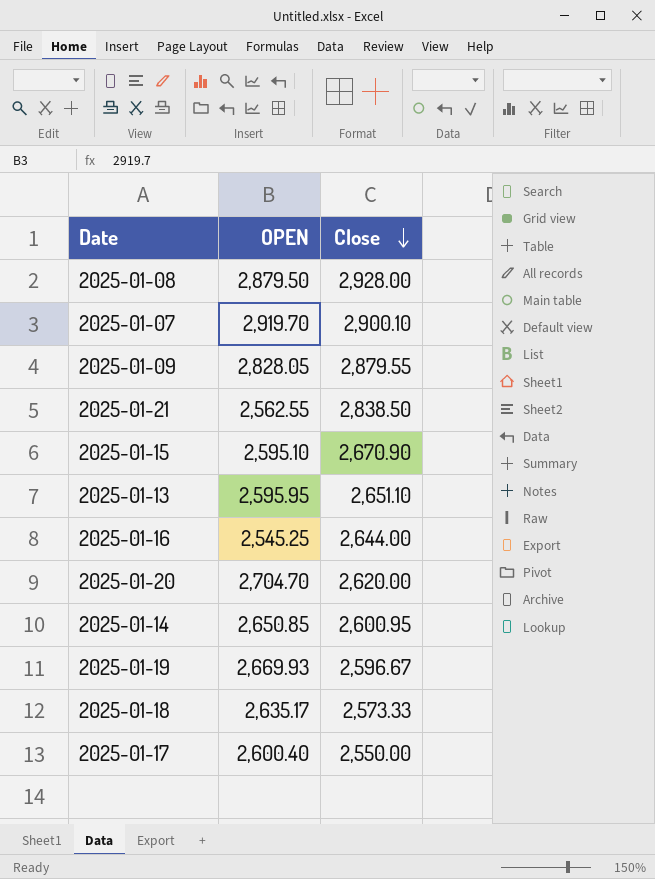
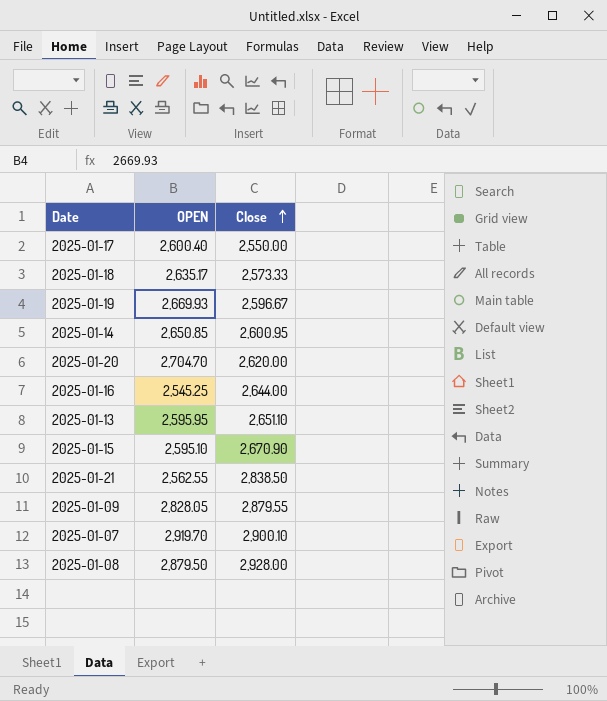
row order: Close descending -> Close ascending

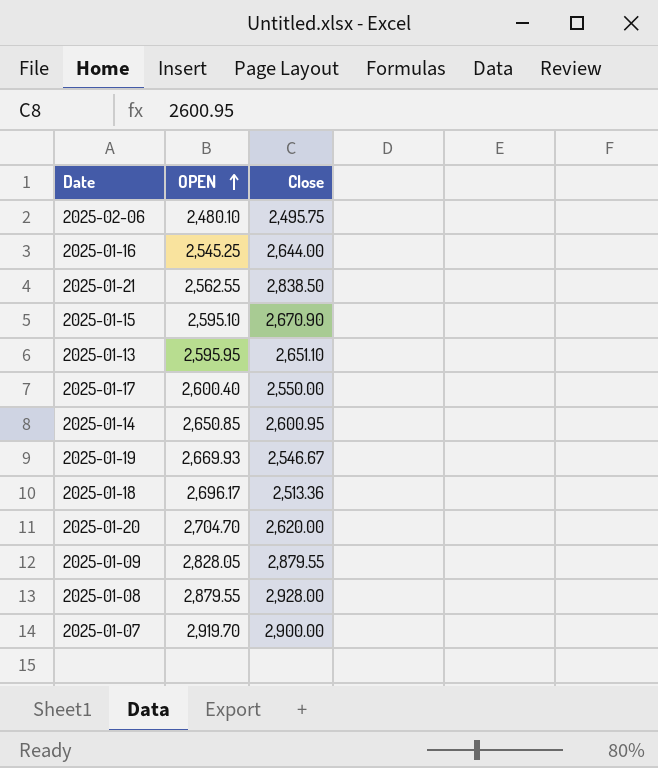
row order: Close ascending -> OPEN ascending
row 2025-02-06: none -> 2,480.10 | 2,495.75
2025-01-19 | Close: 2,596.67 -> 2,546.67
2025-01-18 | OPEN: 2,635.17 -> 2,696.17
2025-01-18 | Close: 2,573.33 -> 2,513.36
2025-01-08 | OPEN: 2,879.50 -> 2,879.55
2025-01-07 | Close: 2,900.10 -> 2,900.00

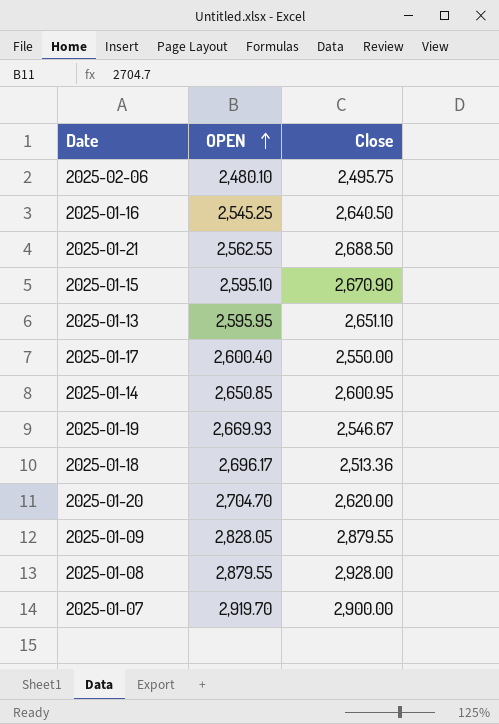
2025-01-16 | Close: 2,644.00 -> 2,640.50
2025-01-21 | Close: 2,838.50 -> 2,688.50

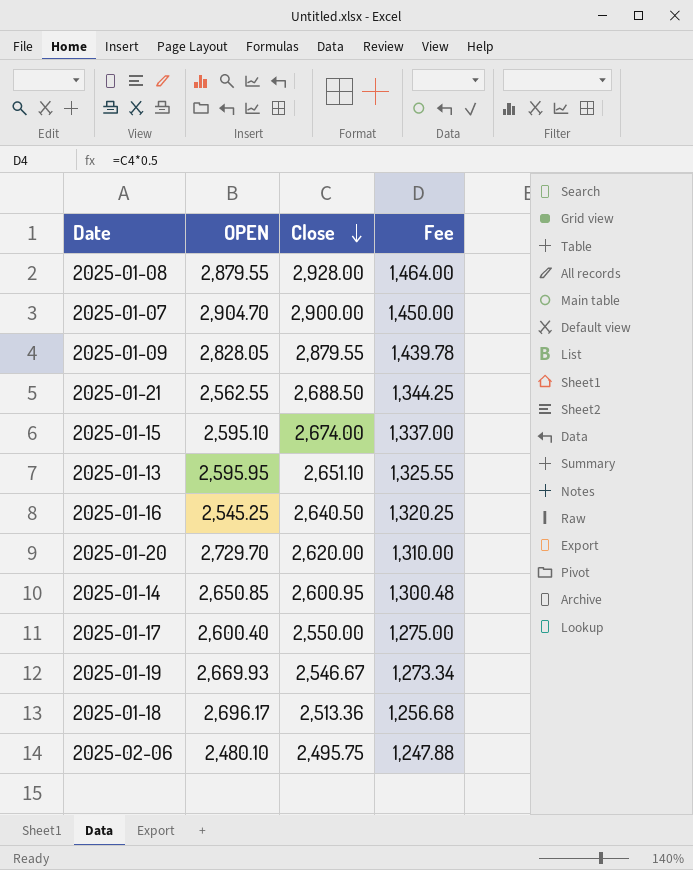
row order: OPEN ascending -> Close descending
column Fee | formula: none -> [Close] * 0.5
2025-01-07 | OPEN: 2,919.70 -> 2,904.70
2025-01-15 | Close: 2,670.90 -> 2,674.00
2025-01-20 | OPEN: 2,704.70 -> 2,729.70

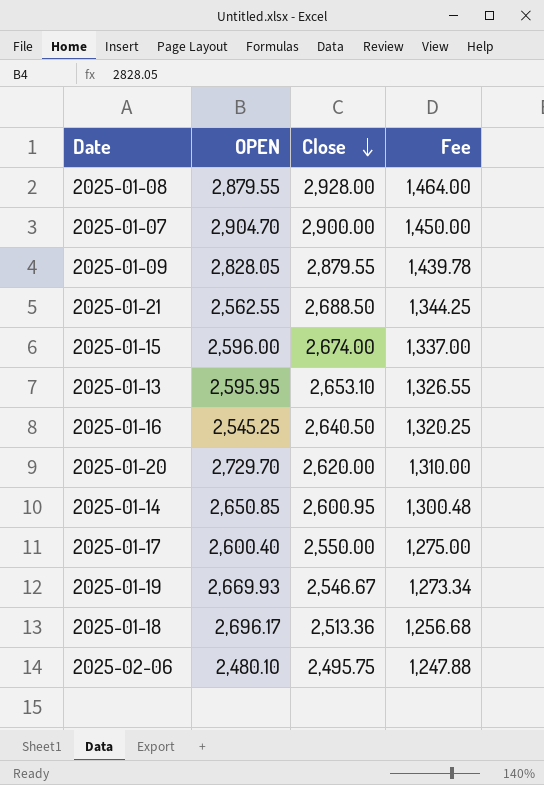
2025-01-15 | OPEN: 2,595.10 -> 2,596.00
2025-01-13 | Close: 2,651.10 -> 2,653.10
2025-01-13 | Fee: 1,325.55 -> 1,326.55

